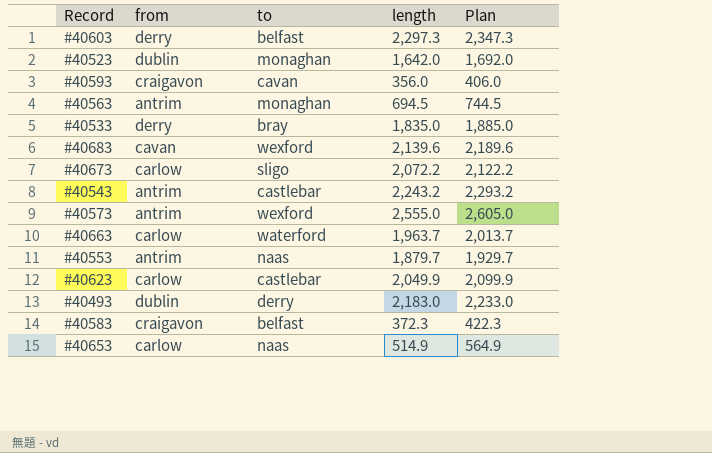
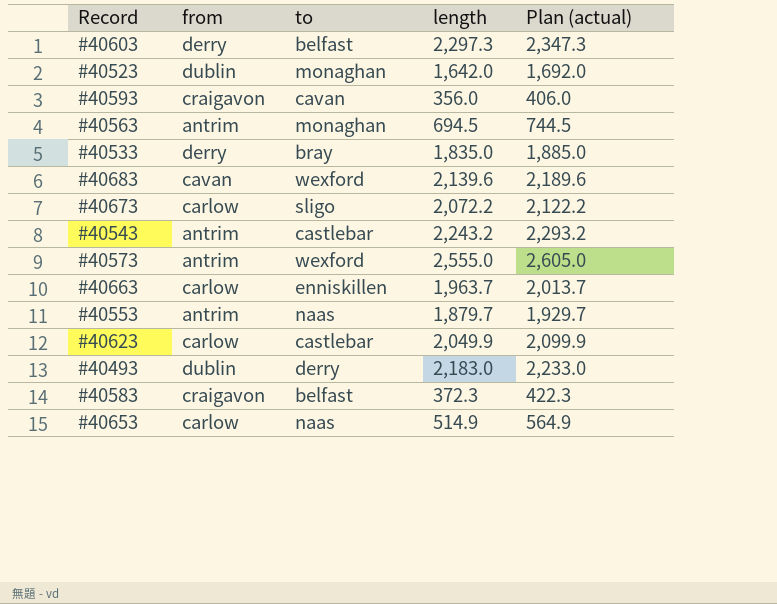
column name: Plan -> Plan (actual)
#40663 | to: waterford -> enniskillen

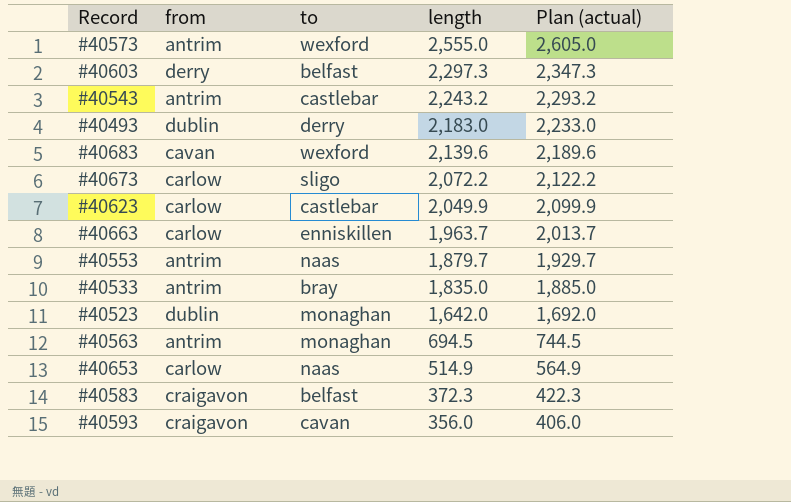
row order: none -> length descending
#40533 | from: derry -> antrim

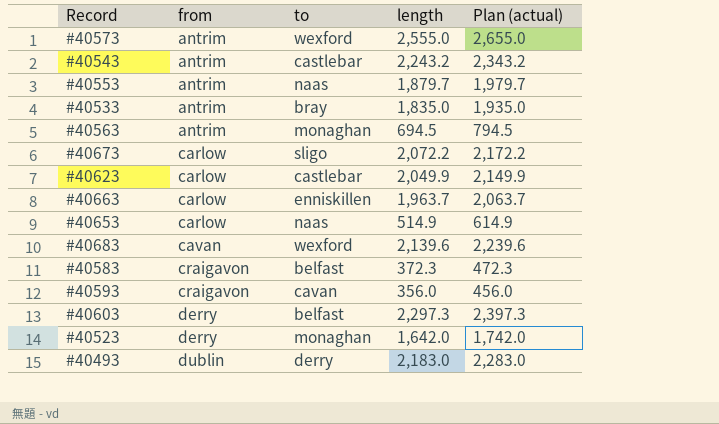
row order: length descending -> from ascending
column Plan (actual) | formula: [length] + 50 -> [length] + 100
#40523 | from: dublin -> derry

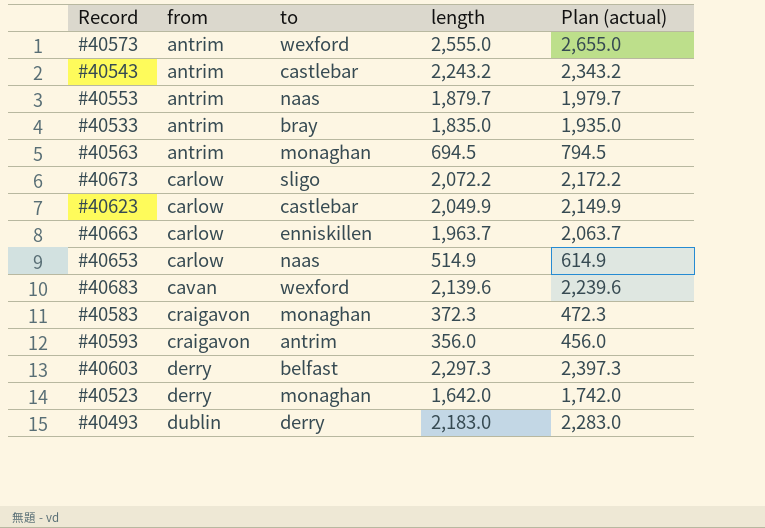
#40583 | to: belfast -> monaghan
#40593 | to: cavan -> antrim

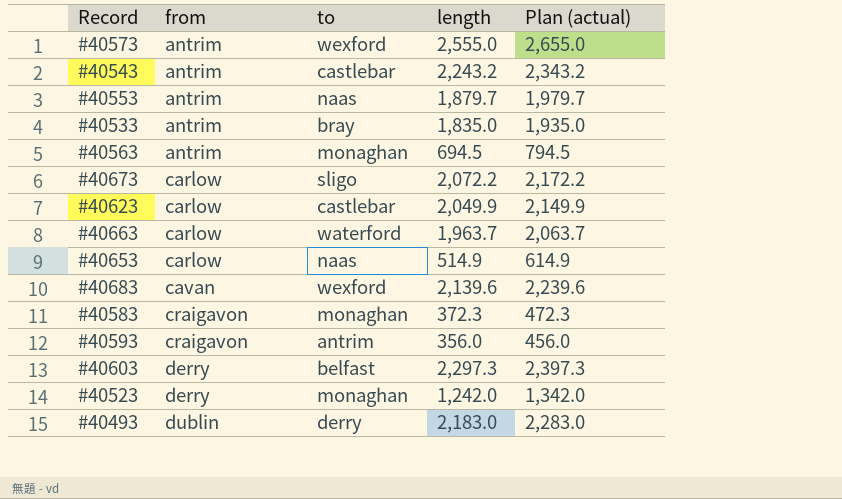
#40663 | to: enniskillen -> waterford
#40523 | length: 1,642.0 -> 1,242.0
#40523 | Plan (actual): 1,742.0 -> 1,342.0

